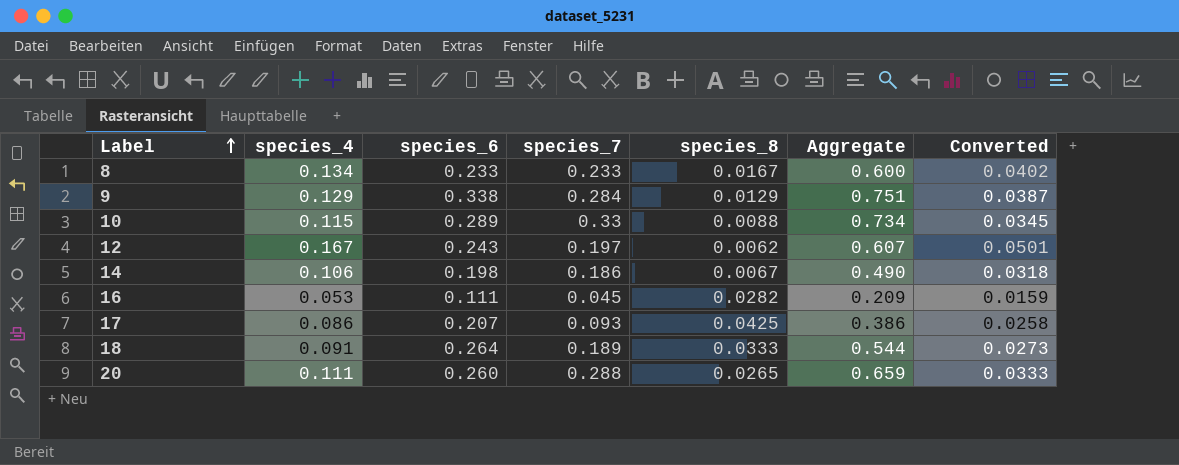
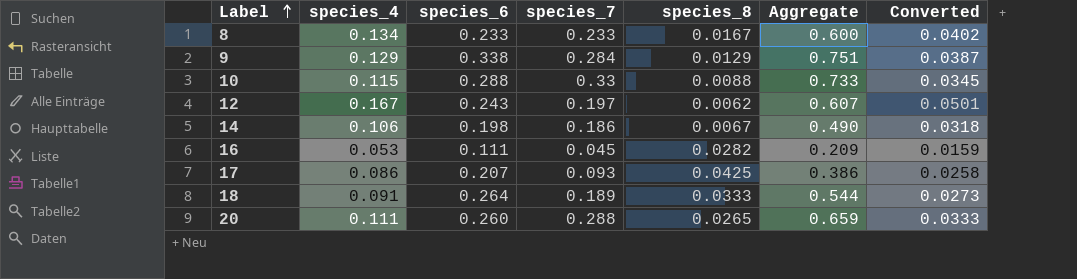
10 | species_6: 0.289 -> 0.288
10 | Aggregate: 0.734 -> 0.733

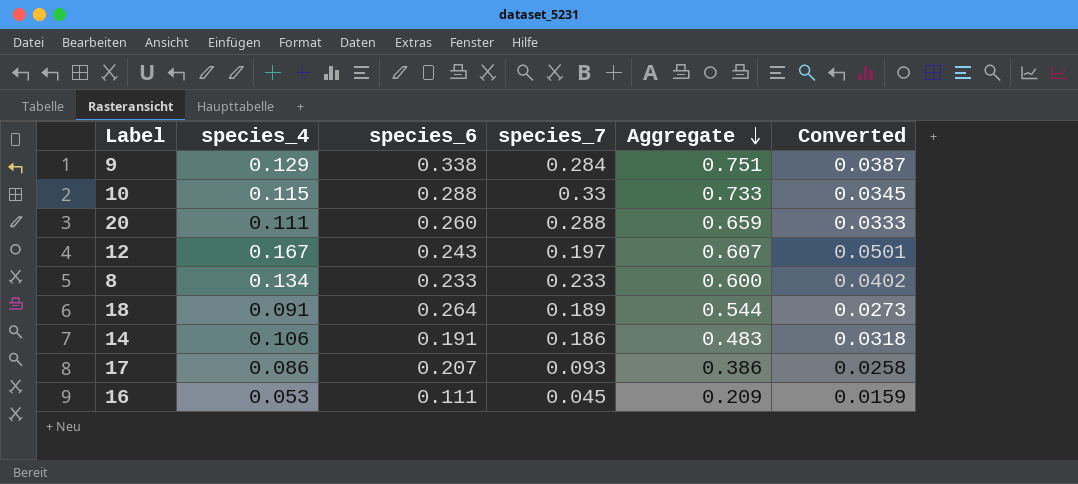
row order: Label ascending -> Aggregate descending
column species_8 | position: 5 -> none
14 | species_6: 0.198 -> 0.191
14 | Aggregate: 0.490 -> 0.483

